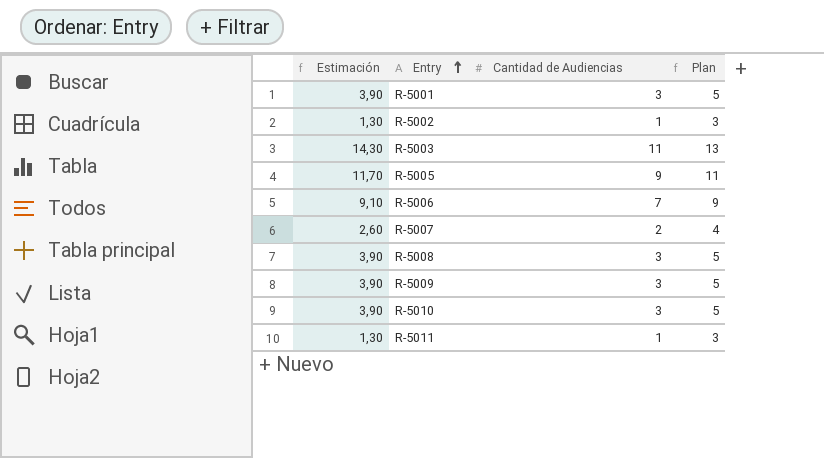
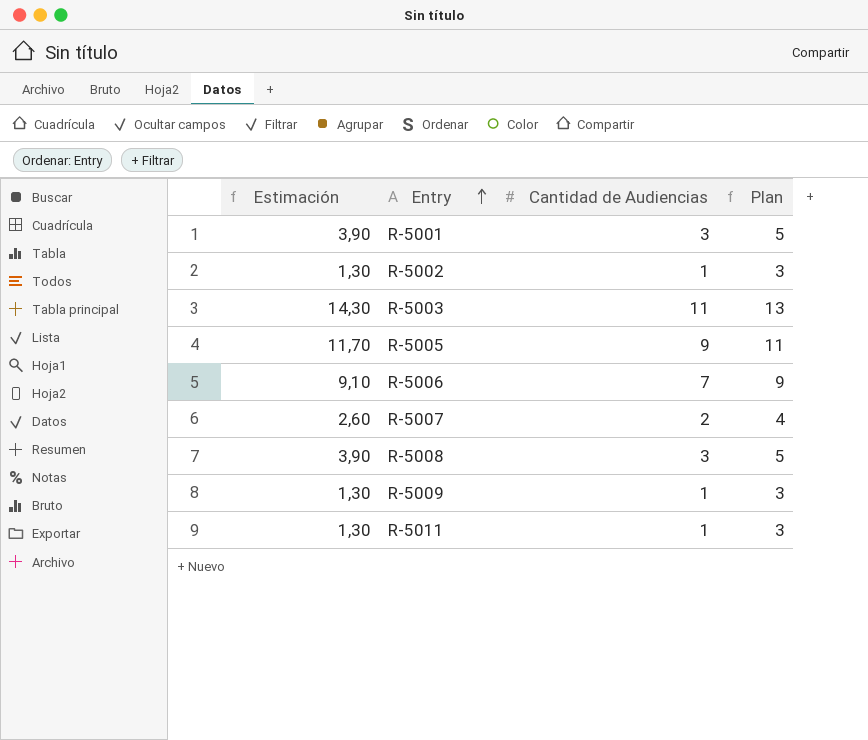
row R-5010: 3,90 | 3 | 5 -> none
R-5009 | Estimación: 3,90 -> 1,30
R-5009 | Cantidad de Audiencias: 3 -> 1
R-5009 | Plan: 5 -> 3

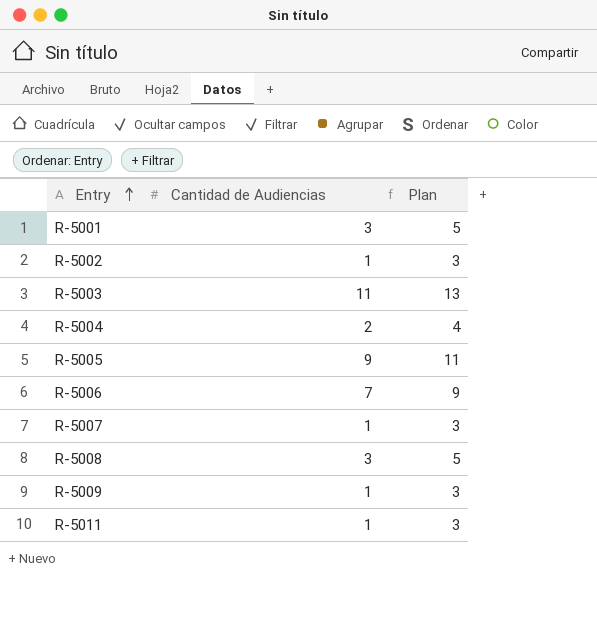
column Estimación | formula: [Cantidad de Audiencias] * 1,3 -> none
row R-5004: none -> 2 | 4
R-5007 | Cantidad de Audiencias: 2 -> 1
R-5007 | Plan: 4 -> 3

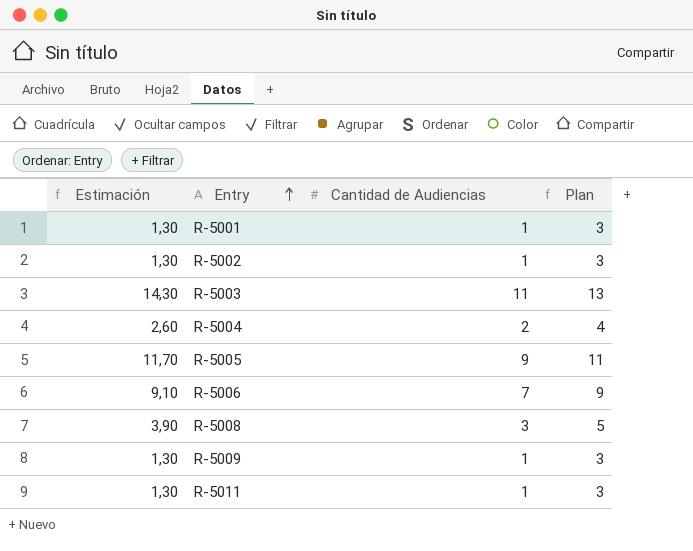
column Estimación | formula: none -> [Cantidad de Audiencias] * 1,3
row R-5007: 1 | 3 -> none
R-5001 | Cantidad de Audiencias: 3 -> 1
R-5001 | Plan: 5 -> 3

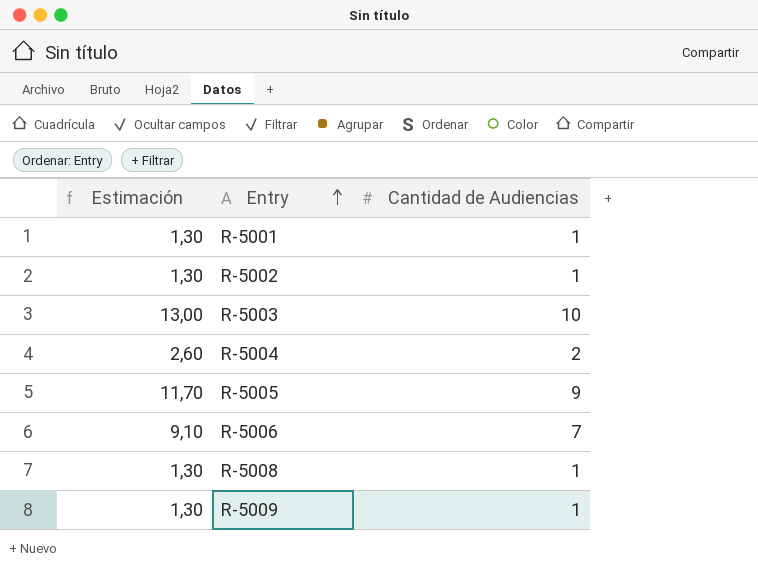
column Plan | formula: [Cantidad de Audiencias] + 2 -> none
row R-5011: 1,30 | 1 | 3 -> none
R-5003 | Estimación: 14,30 -> 13,00
R-5003 | Cantidad de Audiencias: 11 -> 10
R-5008 | Estimación: 3,90 -> 1,30
R-5008 | Cantidad de Audiencias: 3 -> 1

